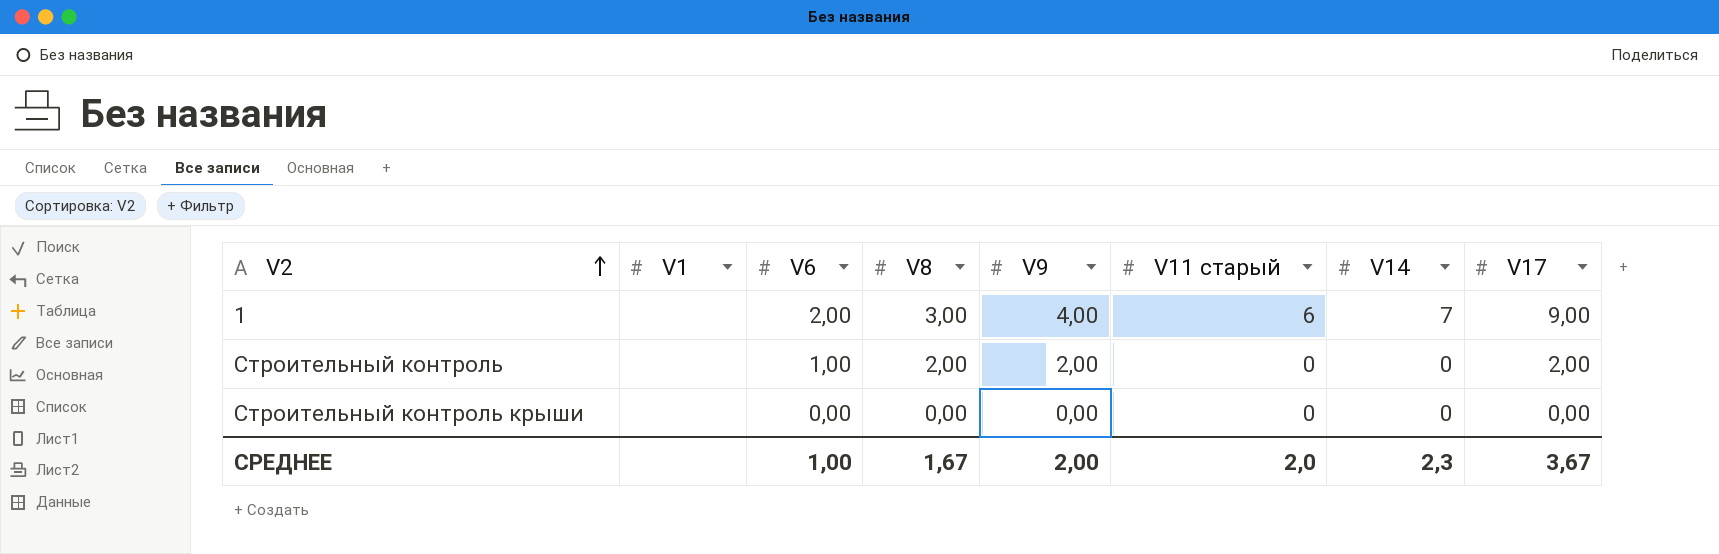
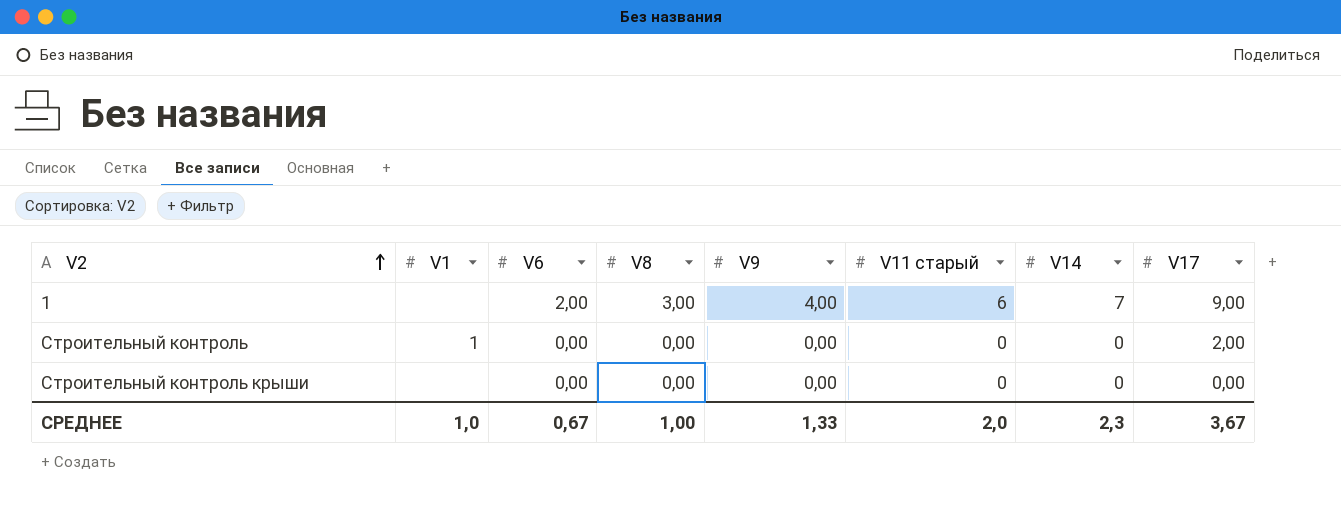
Строительный контроль | V1: none -> 1
Строительный контроль | V6: 1,00 -> 0,00
Строительный контроль | V8: 2,00 -> 0,00
Строительный контроль | V9: 2,00 -> 0,00
СРЕДНЕЕ | V1: none -> 1,0
СРЕДНЕЕ | V6: 1,00 -> 0,67
СРЕДНЕЕ | V8: 1,67 -> 1,00
СРЕДНЕЕ | V9: 2,00 -> 1,33

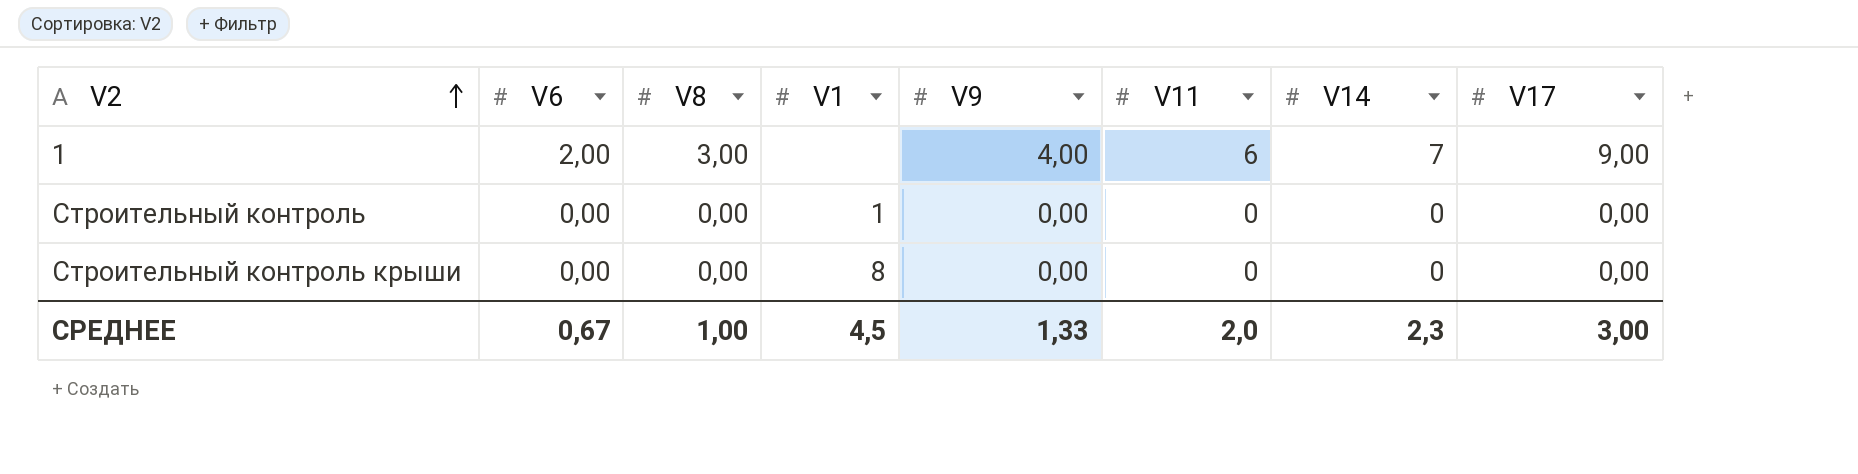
column V1 | position: 2 -> 4
column name: V11 старый -> V11
Строительный контроль | V17: 2,00 -> 0,00
Строительный контроль крыши | V1: none -> 8
СРЕДНЕЕ | V1: 1,0 -> 4,5
СРЕДНЕЕ | V17: 3,67 -> 3,00

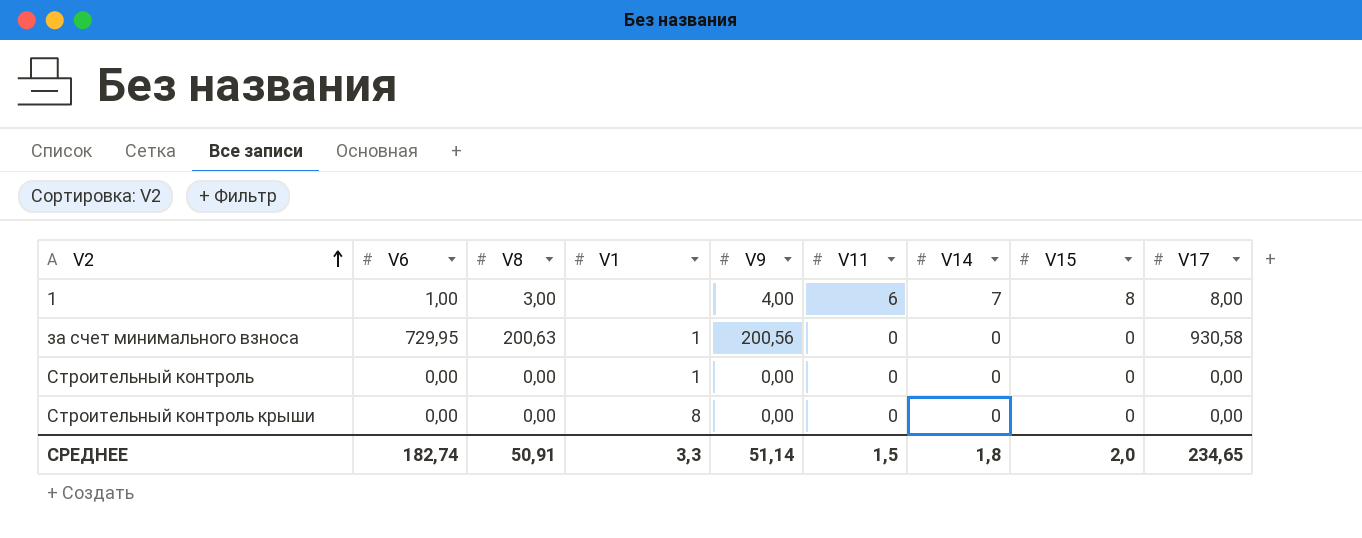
column V15 | position: none -> 8
1 | V6: 2,00 -> 1,00
1 | V17: 9,00 -> 8,00
row за счет минимального взноса: none -> 729,95 | 200,63 | 1 | 200,56 | 0 | 0 | 0 | 930,58
СРЕДНЕЕ | V6: 0,67 -> 182,74
СРЕДНЕЕ | V8: 1,00 -> 50,91
СРЕДНЕЕ | V1: 4,5 -> 3,3
СРЕДНЕЕ | V9: 1,33 -> 51,14
СРЕДНЕЕ | V11: 2,0 -> 1,5
СРЕДНЕЕ | V14: 2,3 -> 1,8
СРЕДНЕЕ | V17: 3,00 -> 234,65

